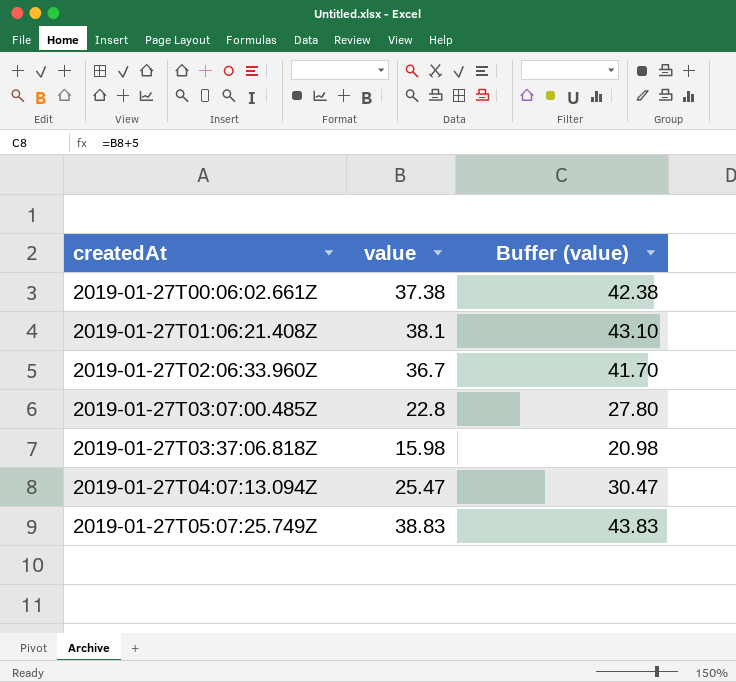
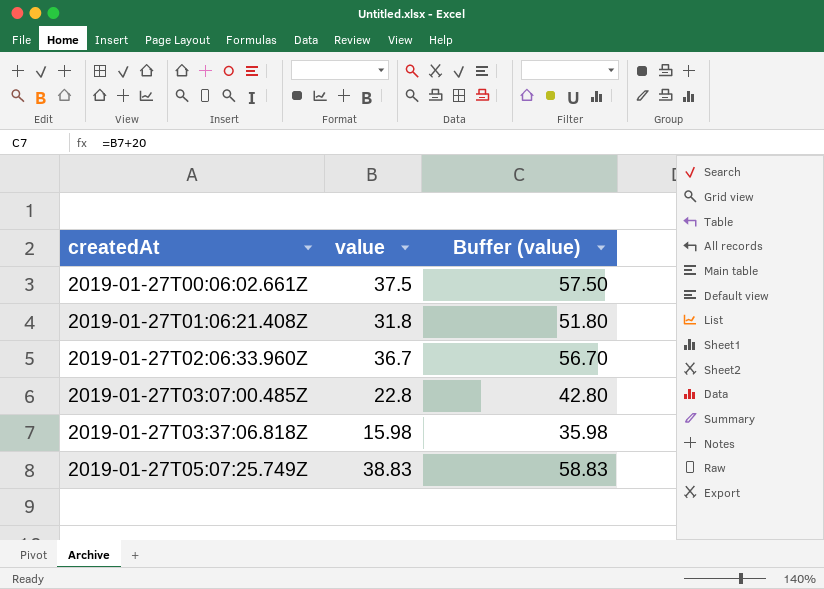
column Buffer (value) | formula: [value] + 5 -> [value] + 20
row 2019-01-27T04:07:13.094Z: 25.47 | 30.47 -> none
2019-01-27T00:06:02.661Z | value: 37.38 -> 37.5
2019-01-27T01:06:21.408Z | value: 38.1 -> 31.8

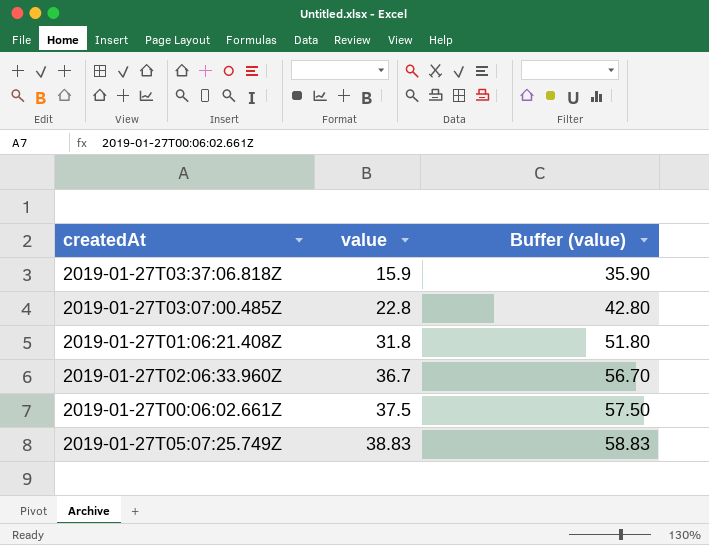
row order: createdAt ascending -> value ascending
2019-01-27T03:37:06.818Z | value: 15.98 -> 15.9
2019-01-27T03:37:06.818Z | Buffer (value): 35.98 -> 35.90

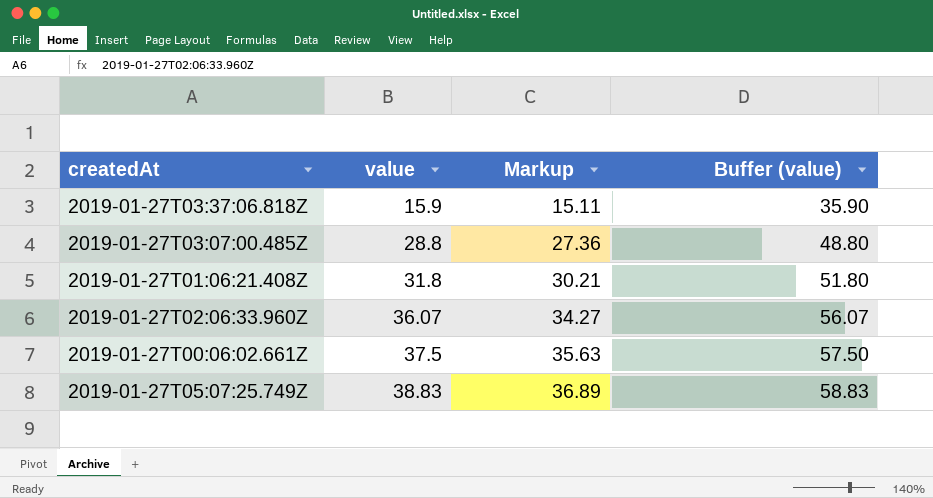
column Markup | formula: none -> [value] * 0.95
2019-01-27T03:07:00.485Z | value: 22.8 -> 28.8
2019-01-27T03:07:00.485Z | Buffer (value): 42.80 -> 48.80
2019-01-27T02:06:33.960Z | value: 36.7 -> 36.07
2019-01-27T02:06:33.960Z | Buffer (value): 56.70 -> 56.07

